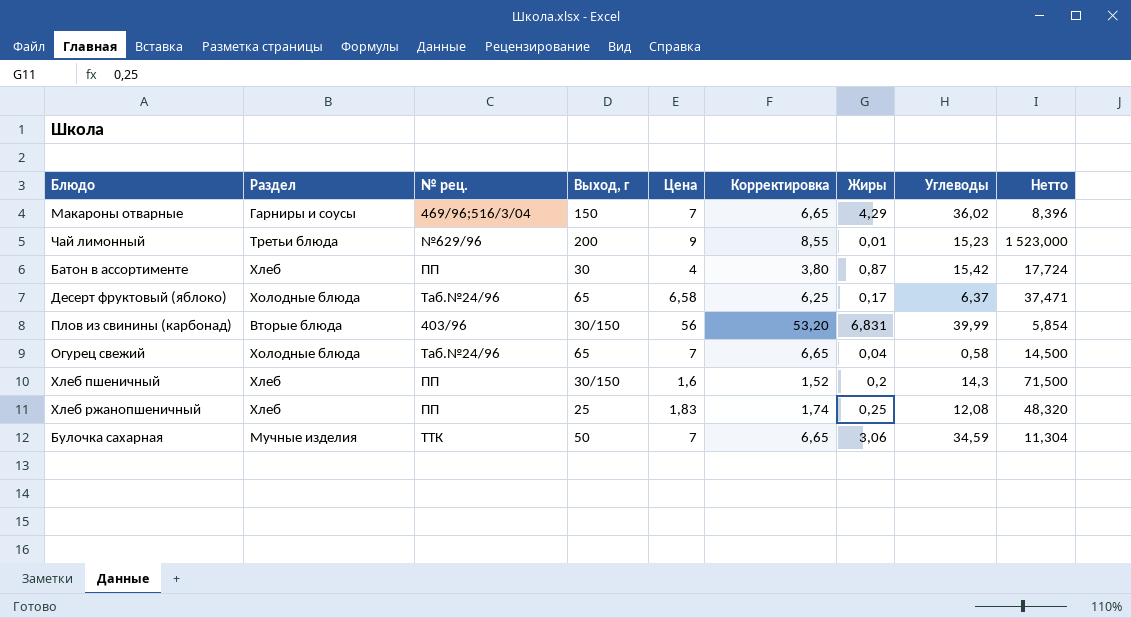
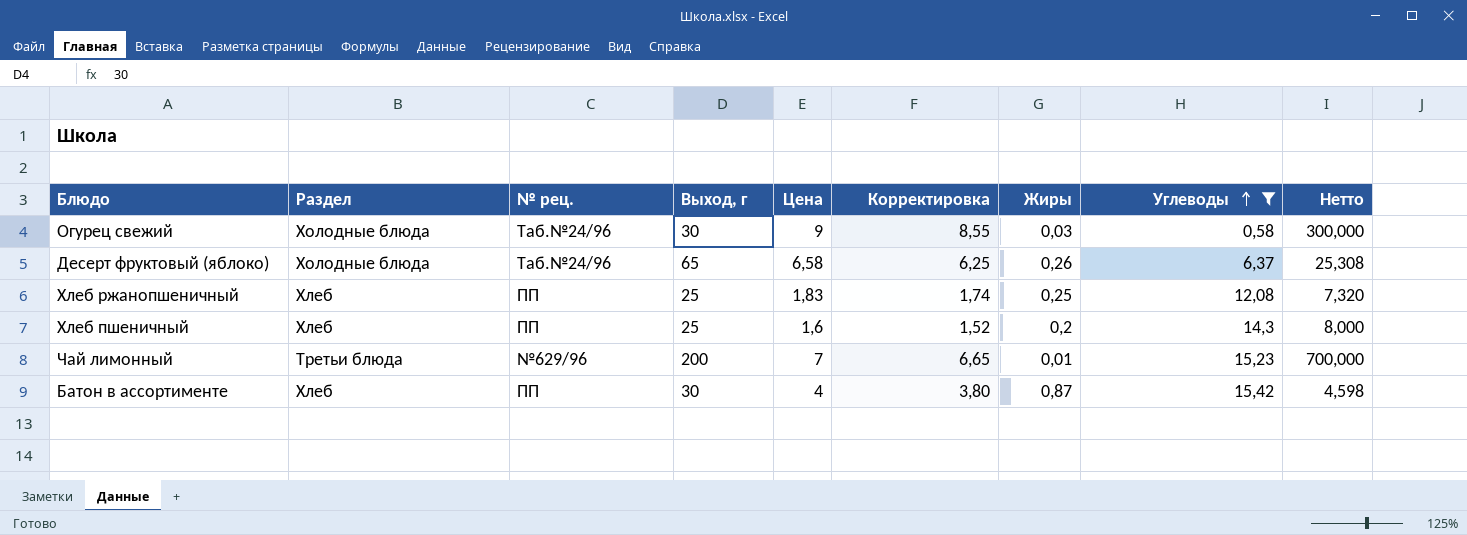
filter: none -> Углеводы <= 15,42
row order: none -> Углеводы ascending
column Нетто | formula: [Углеводы] / [Жиры] -> [Цена] / [Жиры]
Огурец свежий | Выход, г: 65 -> 30
Огурец свежий | Цена: 7 -> 9
Огурец свежий | Корректировка: 6,65 -> 8,55
Огурец свежий | Жиры: 0,04 -> 0,03
Десерт фруктовый (яблоко) | Жиры: 0,17 -> 0,26
Хлеб пшеничный | Выход, г: 30/150 -> 25
Чай лимонный | Цена: 9 -> 7
Чай лимонный | Корректировка: 8,55 -> 6,65

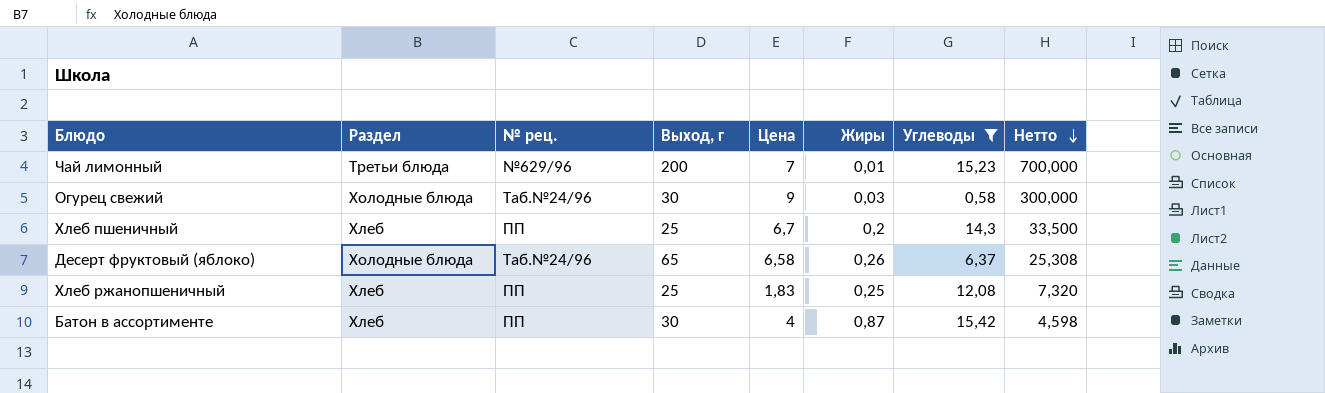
row order: Углеводы ascending -> Нетто descending
column Корректировка | formula: [Цена] * 0,95 -> none
Хлеб пшеничный | Цена: 1,6 -> 6,7
Хлеб пшеничный | Нетто: 8,000 -> 33,500

